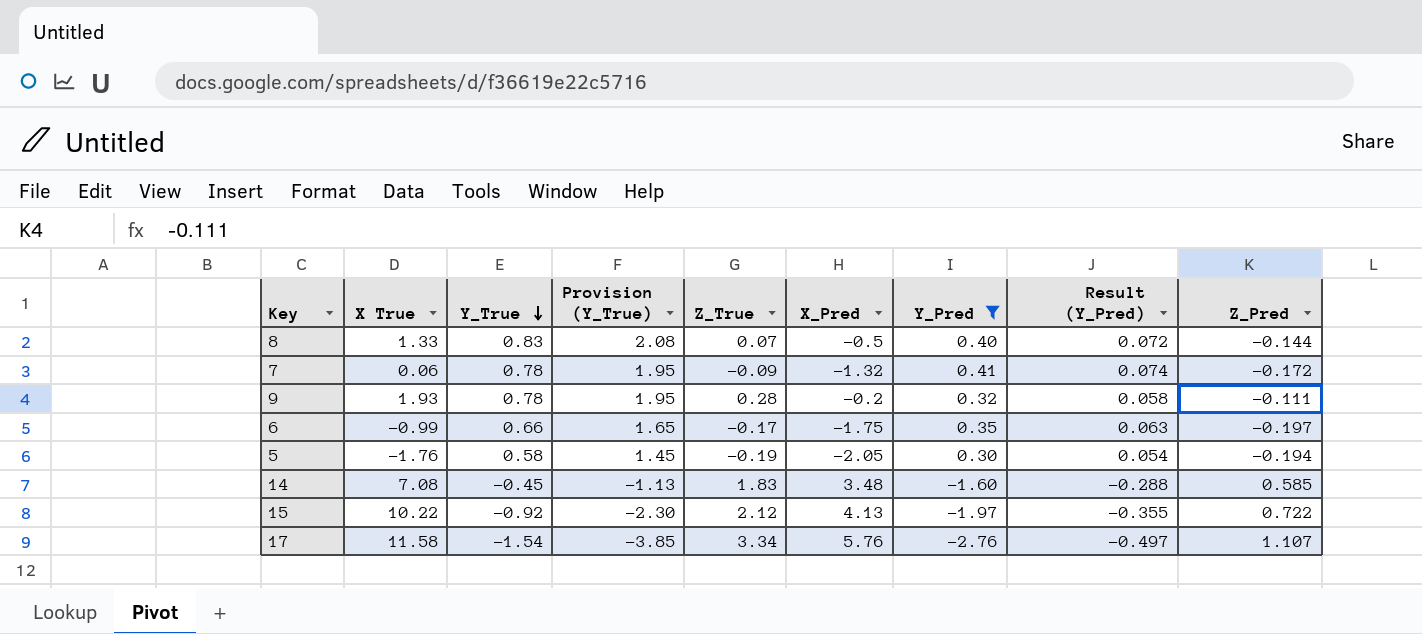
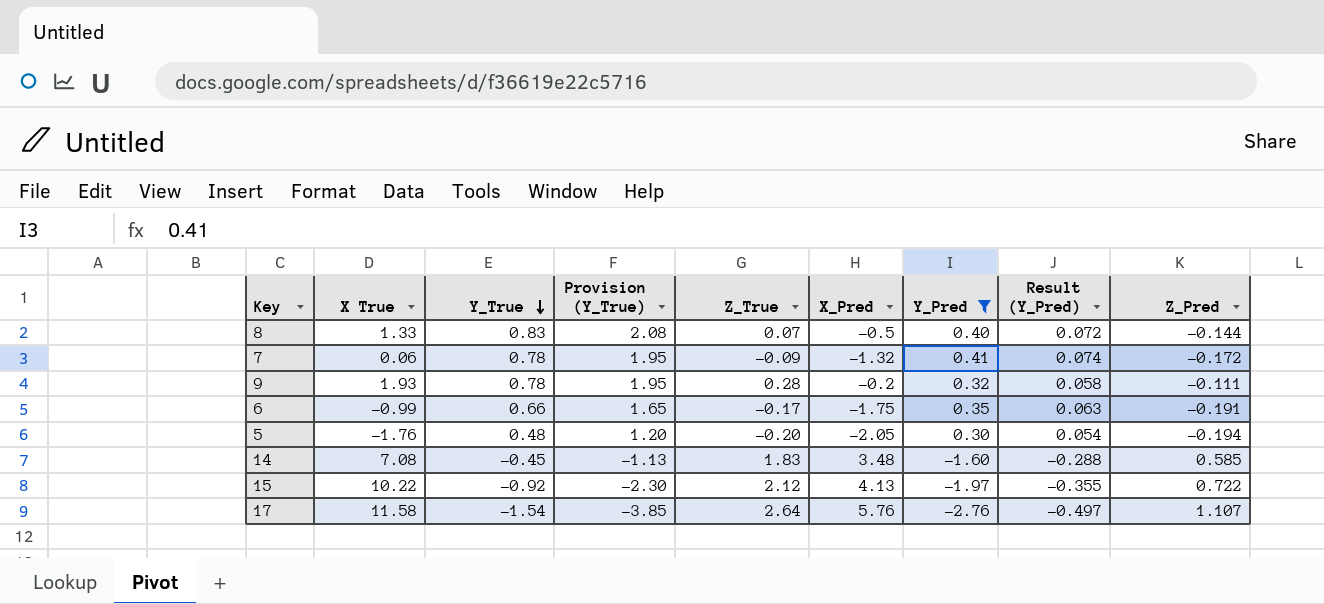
6 | Z_Pred: -0.197 -> -0.191
5 | Y_True: 0.58 -> 0.48
5 | Provision (Y_True): 1.45 -> 1.20
5 | Z_True: -0.19 -> -0.20
17 | Z_True: 3.34 -> 2.64

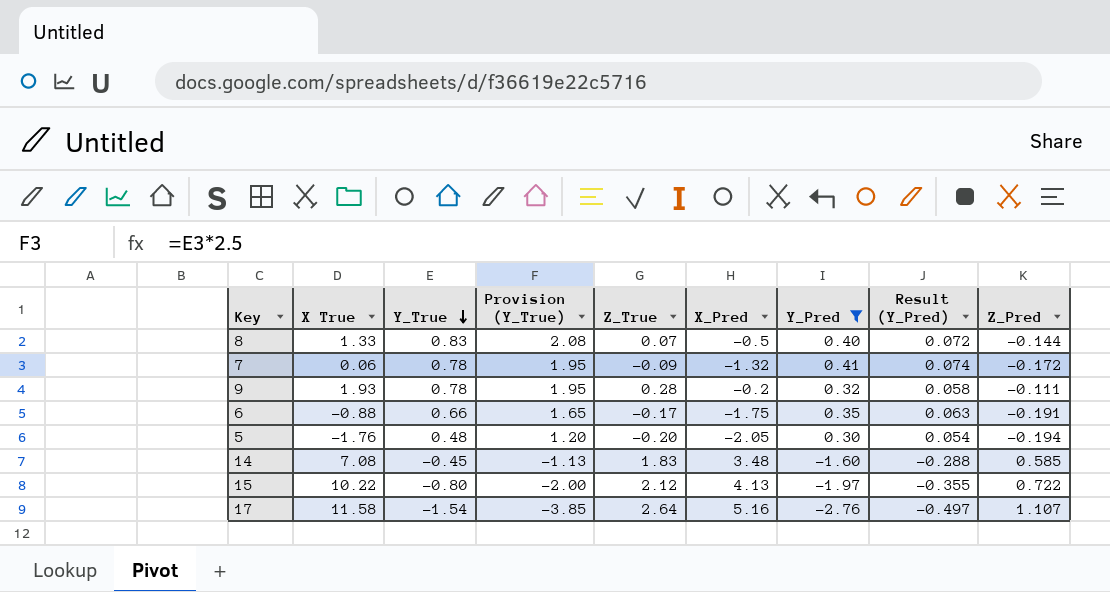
6 | X True: -0.99 -> -0.88
15 | Y_True: -0.92 -> -0.80
15 | Provision (Y_True): -2.30 -> -2.00
17 | X_Pred: 5.76 -> 5.16

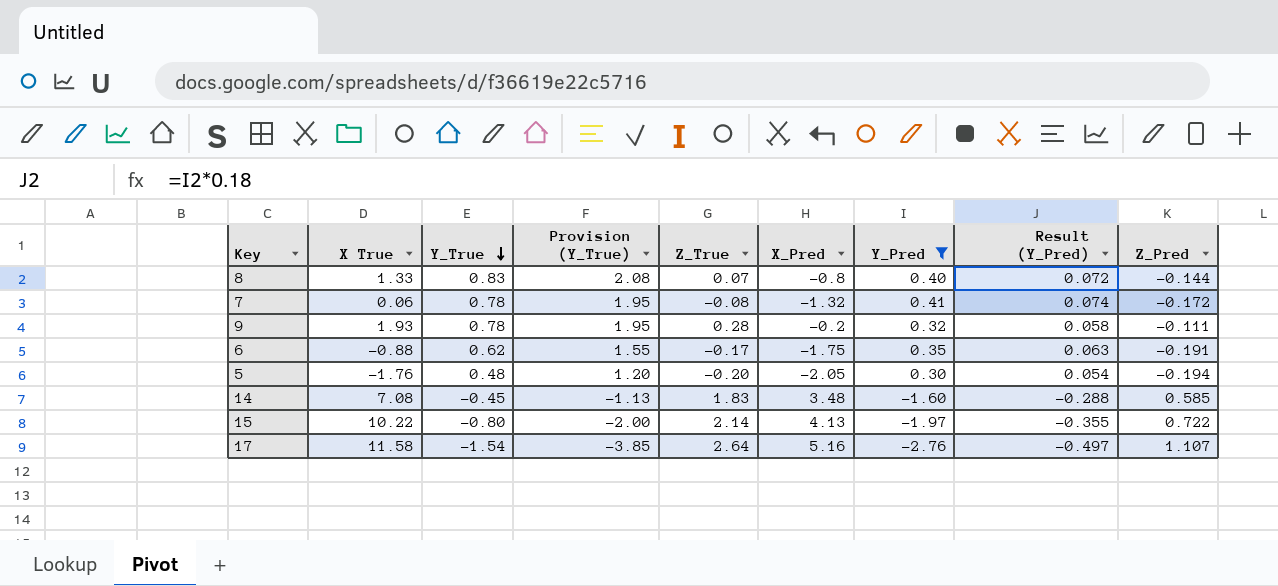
8 | X_Pred: -0.5 -> -0.8
7 | Z_True: -0.09 -> -0.08
6 | Y_True: 0.66 -> 0.62
6 | Provision (Y_True): 1.65 -> 1.55
15 | Z_True: 2.12 -> 2.14

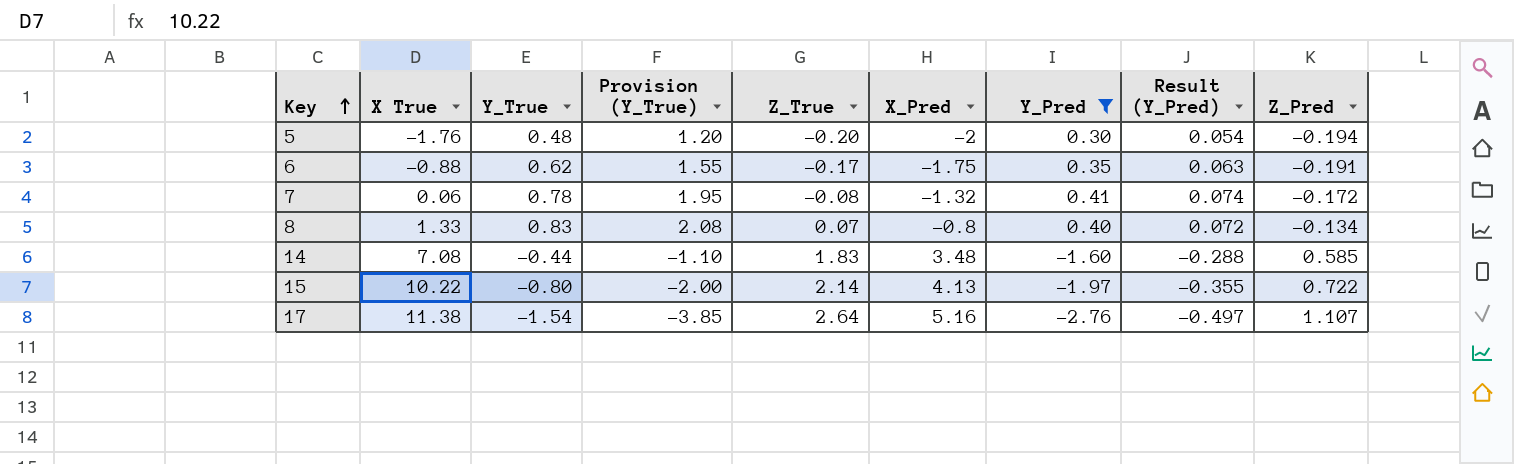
row order: Y_True descending -> Key ascending
row 9: 1.93 | 0.78 | 1.95 | 0.28 | -0.2 | 0.32 | 0.058 | -0.111 -> none
5 | X_Pred: -2.05 -> -2
8 | Z_Pred: -0.144 -> -0.134
14 | Y_True: -0.45 -> -0.44
14 | Provision (Y_True): -1.13 -> -1.10
17 | X True: 11.58 -> 11.38

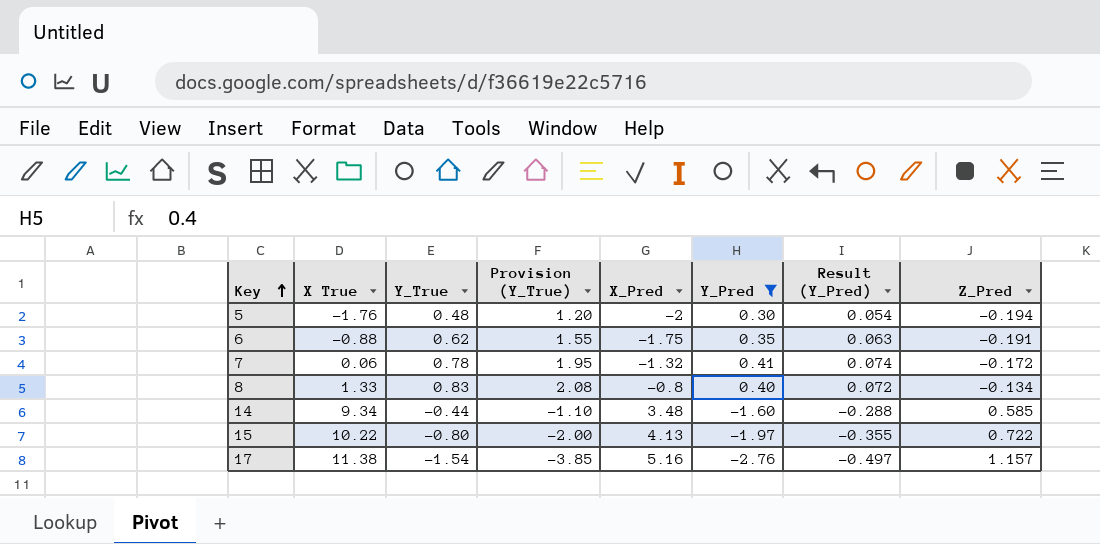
column Z_True | position: 5 -> none
14 | X True: 7.08 -> 9.34
17 | Z_Pred: 1.107 -> 1.157

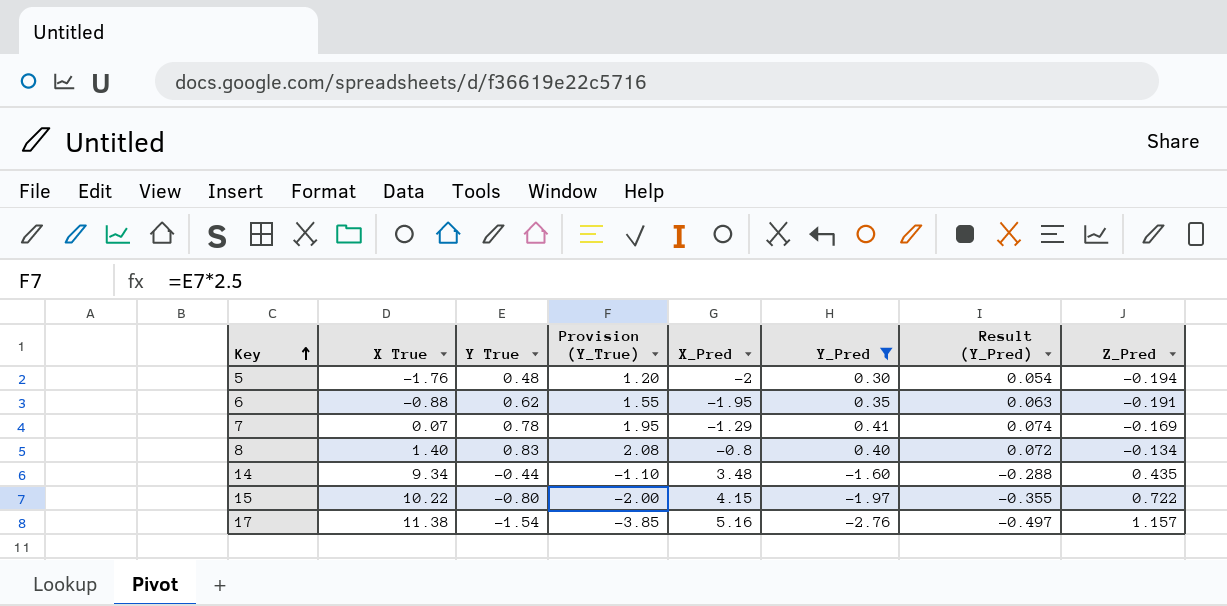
column name: Y_True -> Y True
6 | X_Pred: -1.75 -> -1.95
7 | X True: 0.06 -> 0.07
7 | X_Pred: -1.32 -> -1.29
7 | Z_Pred: -0.172 -> -0.169
8 | X True: 1.33 -> 1.40
14 | Z_Pred: 0.585 -> 0.435
15 | X_Pred: 4.13 -> 4.15

